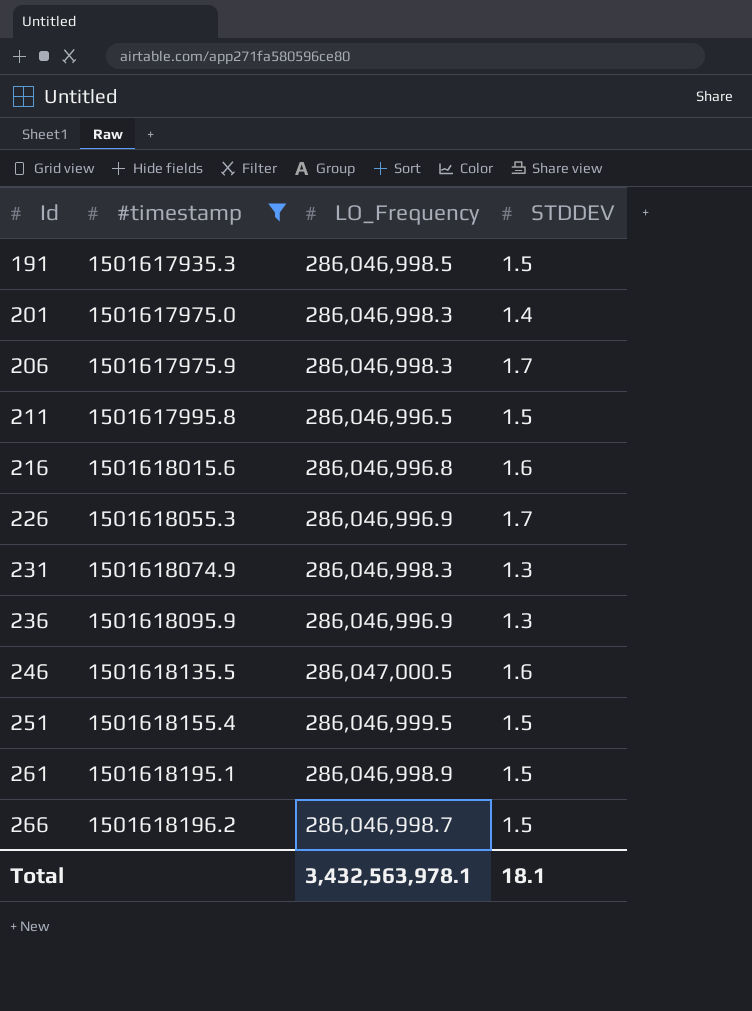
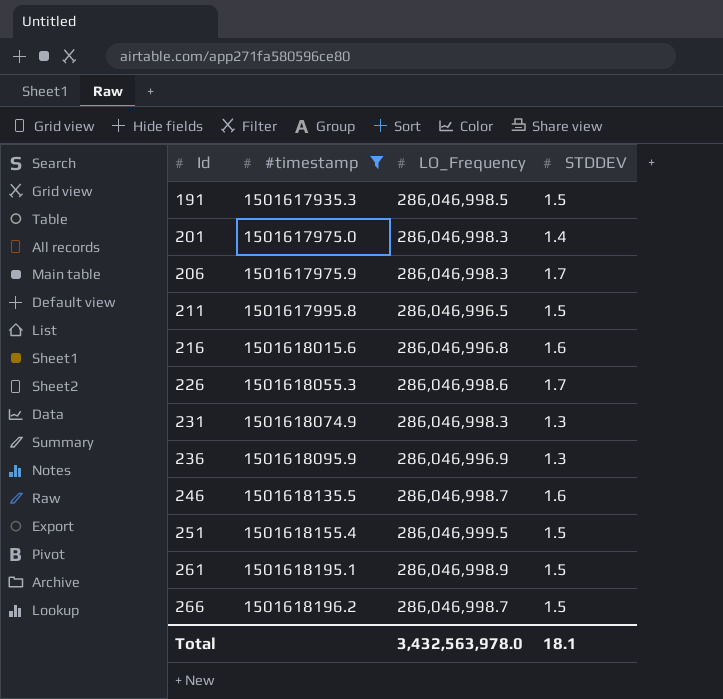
226 | LO_Frequency: 286,046,996.9 -> 286,046,998.6
246 | LO_Frequency: 286,047,000.5 -> 286,046,998.7
Total | LO_Frequency: 3,432,563,978.1 -> 3,432,563,978.0

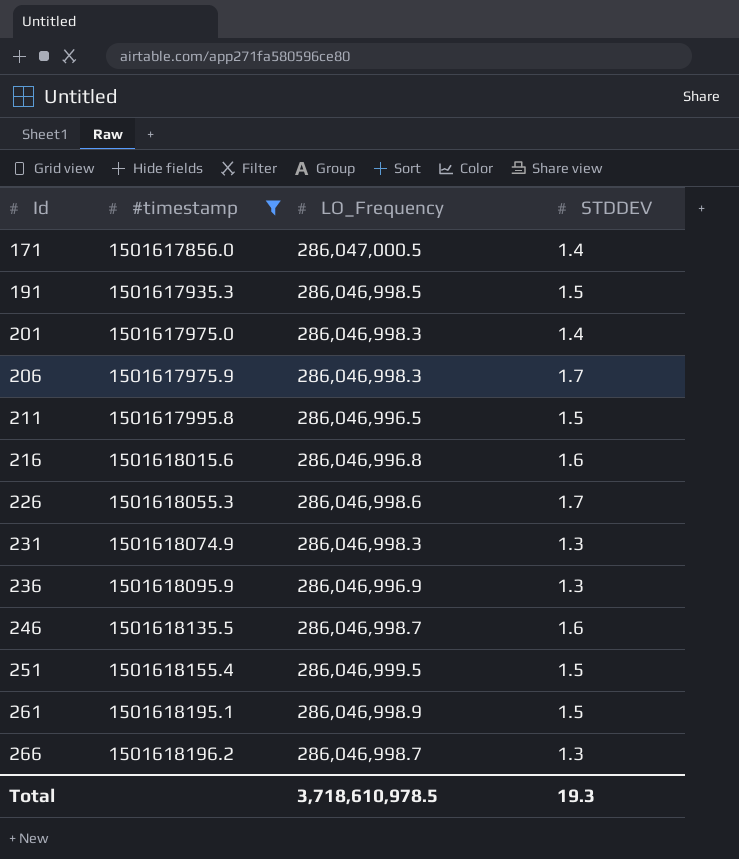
row 171: none -> 1501617856.0 | 286,047,000.5 | 1.4
266 | STDDEV: 1.5 -> 1.3
Total | LO_Frequency: 3,432,563,978.0 -> 3,718,610,978.5
Total | STDDEV: 18.1 -> 19.3

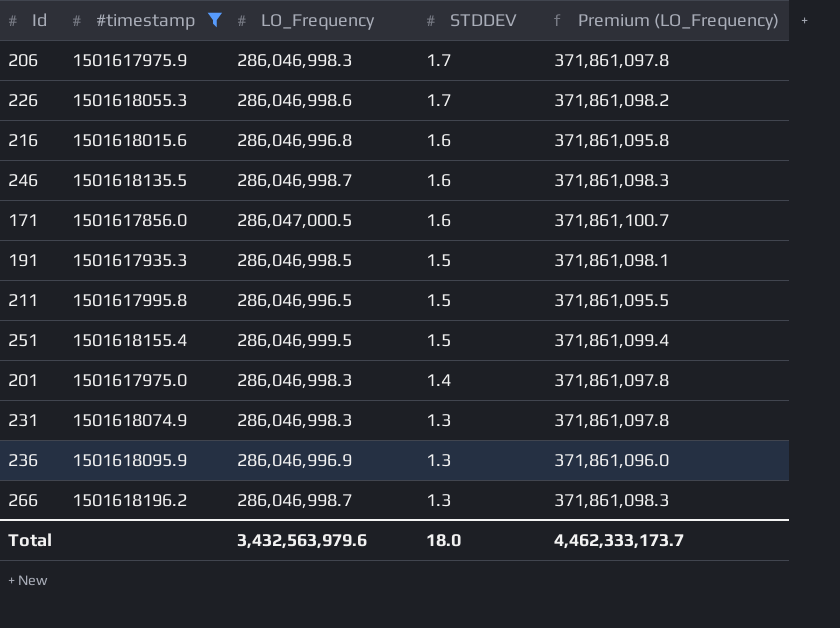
row order: Id ascending -> STDDEV descending
column Premium (LO_Frequency) | formula: none -> [LO_Frequency] * 1.3
row 261: 1501618195.1 | 286,046,998.9 | 1.5 -> none
171 | STDDEV: 1.4 -> 1.6
Total | LO_Frequency: 3,718,610,978.5 -> 3,432,563,979.6
Total | STDDEV: 19.3 -> 18.0

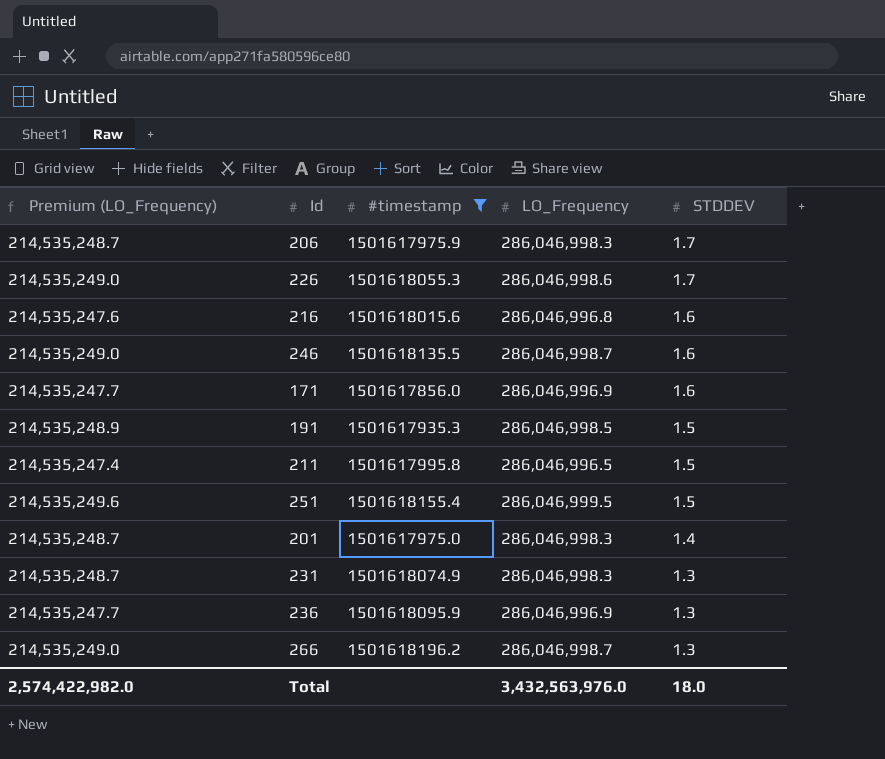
column Premium (LO_Frequency) | formula: [LO_Frequency] * 1.3 -> [LO_Frequency] * 0.75
column Premium (LO_Frequency) | position: 5 -> 1
171 | LO_Frequency: 286,047,000.5 -> 286,046,996.9
Total | Premium (LO_Frequency): 4,462,333,173.7 -> 2,574,422,982.0
Total | LO_Frequency: 3,432,563,979.6 -> 3,432,563,976.0

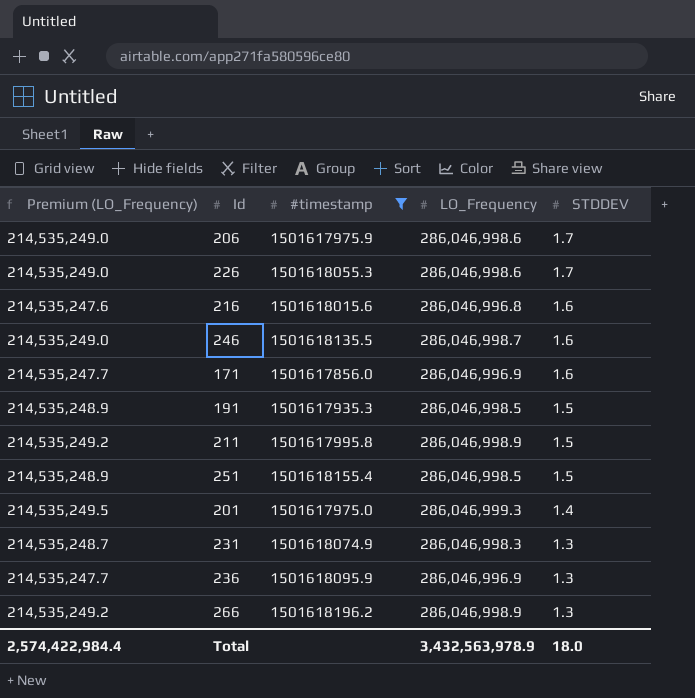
206 | Premium (LO_Frequency): 214,535,248.7 -> 214,535,249.0
206 | LO_Frequency: 286,046,998.3 -> 286,046,998.6
211 | Premium (LO_Frequency): 214,535,247.4 -> 214,535,249.2
211 | LO_Frequency: 286,046,996.5 -> 286,046,998.9
251 | Premium (LO_Frequency): 214,535,249.6 -> 214,535,248.9
251 | LO_Frequency: 286,046,999.5 -> 286,046,998.5
201 | Premium (LO_Frequency): 214,535,248.7 -> 214,535,249.5
201 | LO_Frequency: 286,046,998.3 -> 286,046,999.3
266 | Premium (LO_Frequency): 214,535,249.0 -> 214,535,249.2
266 | LO_Frequency: 286,046,998.7 -> 286,046,998.9
Total | Premium (LO_Frequency): 2,574,422,982.0 -> 2,574,422,984.4
Total | LO_Frequency: 3,432,563,976.0 -> 3,432,563,978.9

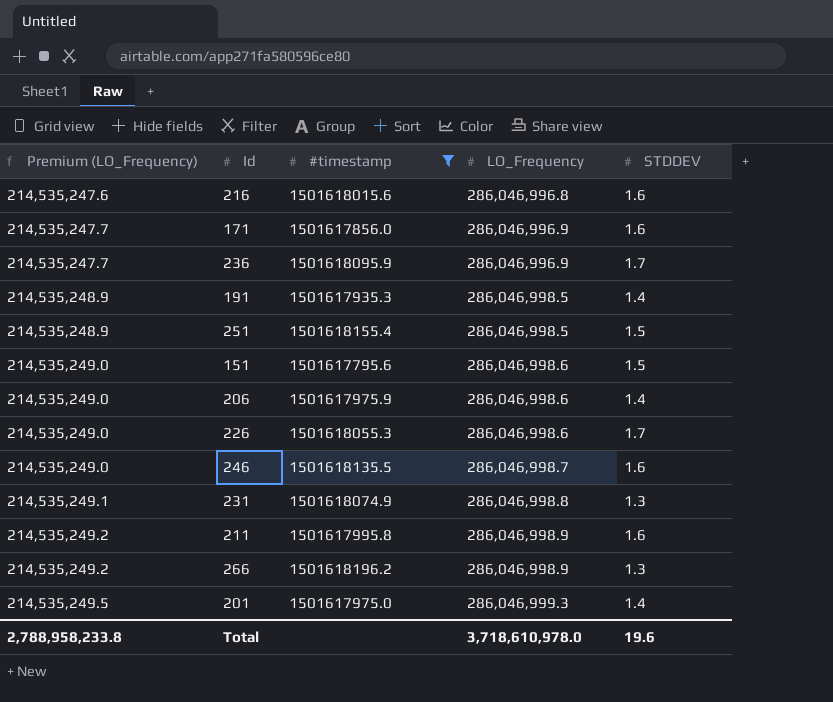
row order: STDDEV descending -> Premium (LO_Frequency) ascending
236 | STDDEV: 1.3 -> 1.7
191 | STDDEV: 1.5 -> 1.4
row 151: none -> 214,535,249.0 | 1501617795.6 | 286,046,998.6 | 1.5
206 | STDDEV: 1.7 -> 1.4
231 | Premium (LO_Frequency): 214,535,248.7 -> 214,535,249.1
231 | LO_Frequency: 286,046,998.3 -> 286,046,998.8
211 | STDDEV: 1.5 -> 1.6
Total | Premium (LO_Frequency): 2,574,422,984.4 -> 2,788,958,233.8
Total | LO_Frequency: 3,432,563,978.9 -> 3,718,610,978.0
Total | STDDEV: 18.0 -> 19.6

